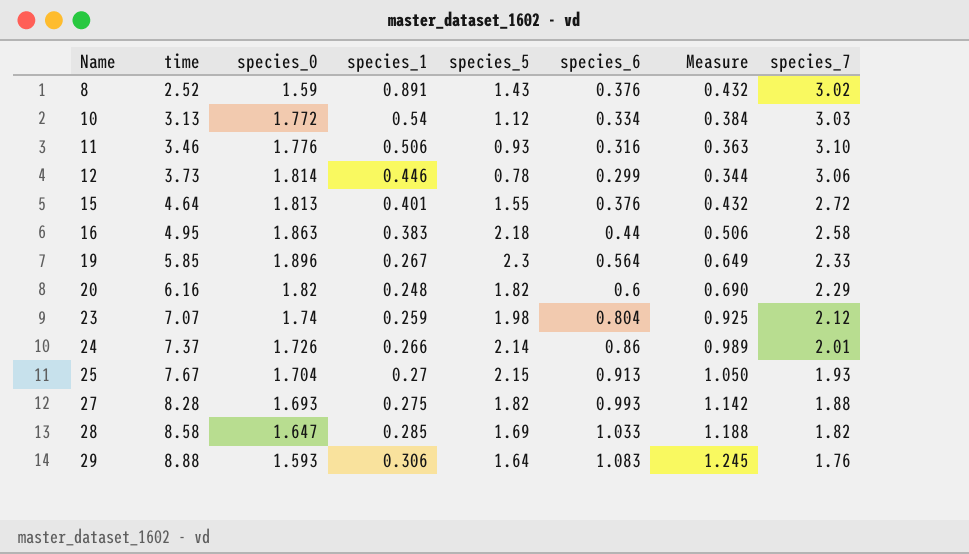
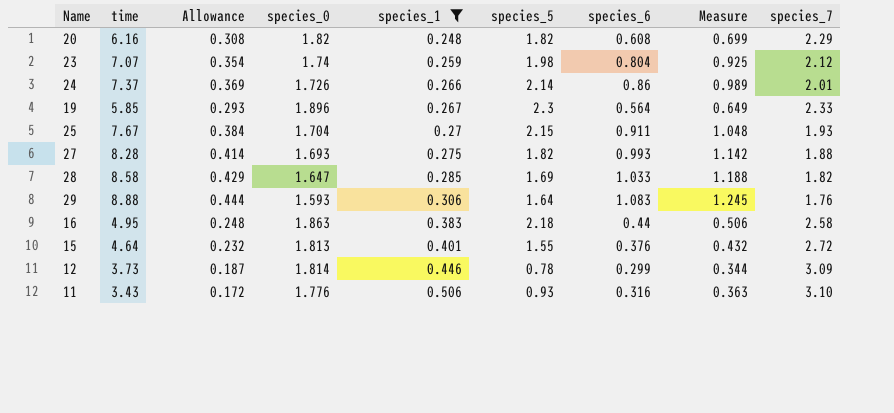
filter: none -> species_1 <= 0.506
row order: Name ascending -> species_1 ascending
column Allowance | formula: none -> [time] * 0.05
20 | species_6: 0.6 -> 0.608
20 | Measure: 0.690 -> 0.699
25 | species_6: 0.913 -> 0.911
25 | Measure: 1.050 -> 1.048
12 | species_7: 3.06 -> 3.09
11 | time: 3.46 -> 3.43

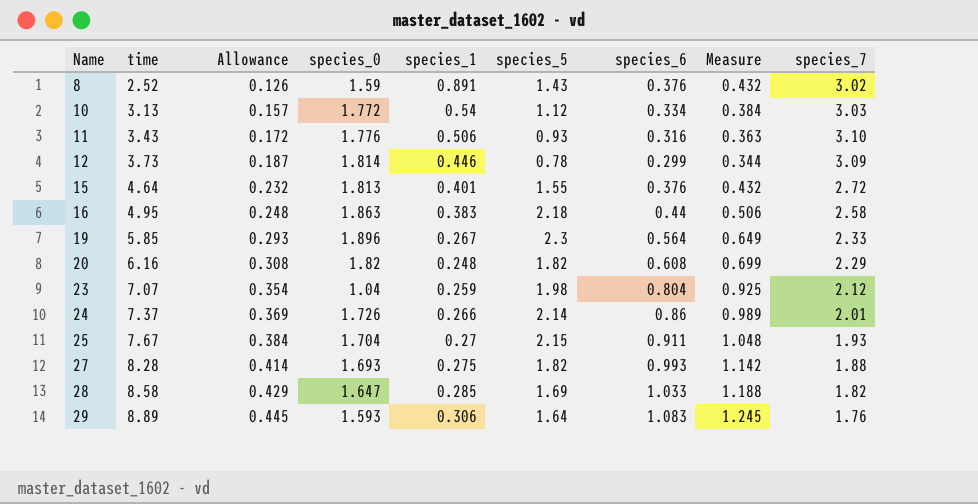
filter: species_1 <= 0.506 -> none
row order: species_1 ascending -> Name ascending
23 | species_0: 1.74 -> 1.04
29 | time: 8.88 -> 8.89
29 | Allowance: 0.444 -> 0.445

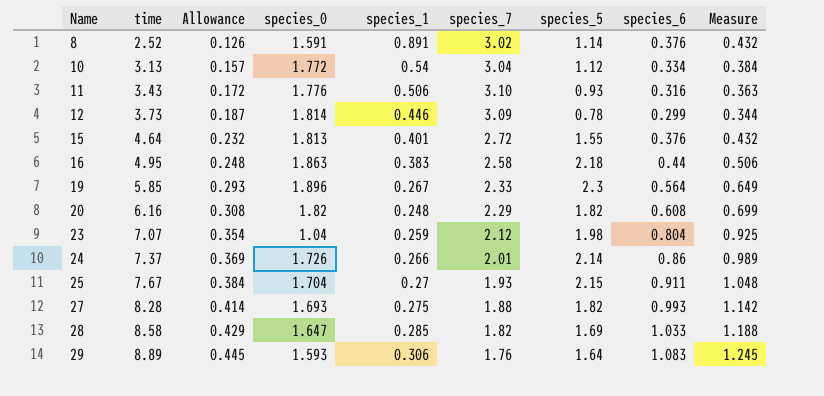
column species_7 | position: 9 -> 6
8 | species_0: 1.59 -> 1.591
8 | species_5: 1.43 -> 1.14
10 | species_7: 3.03 -> 3.04

